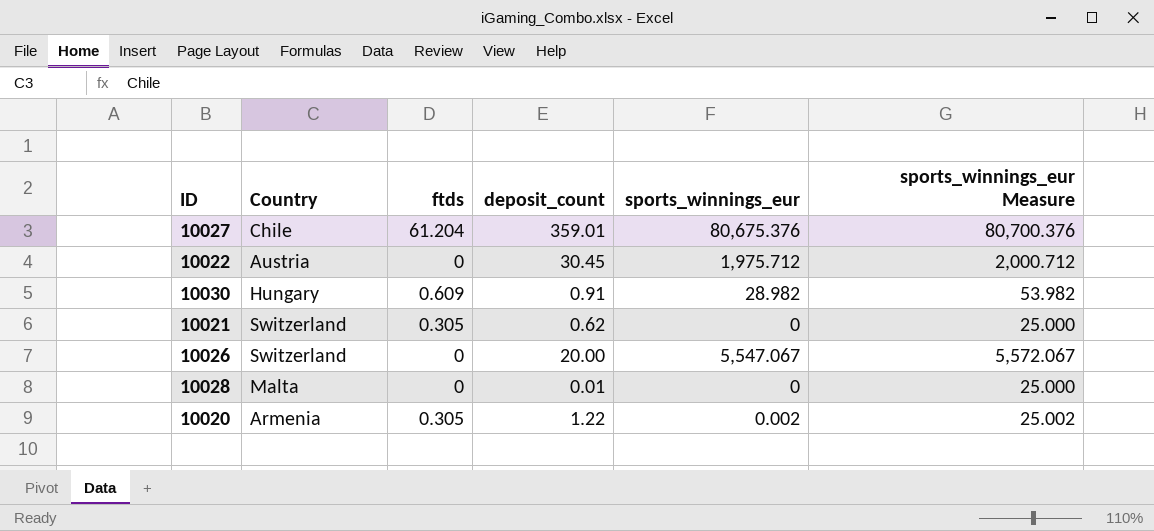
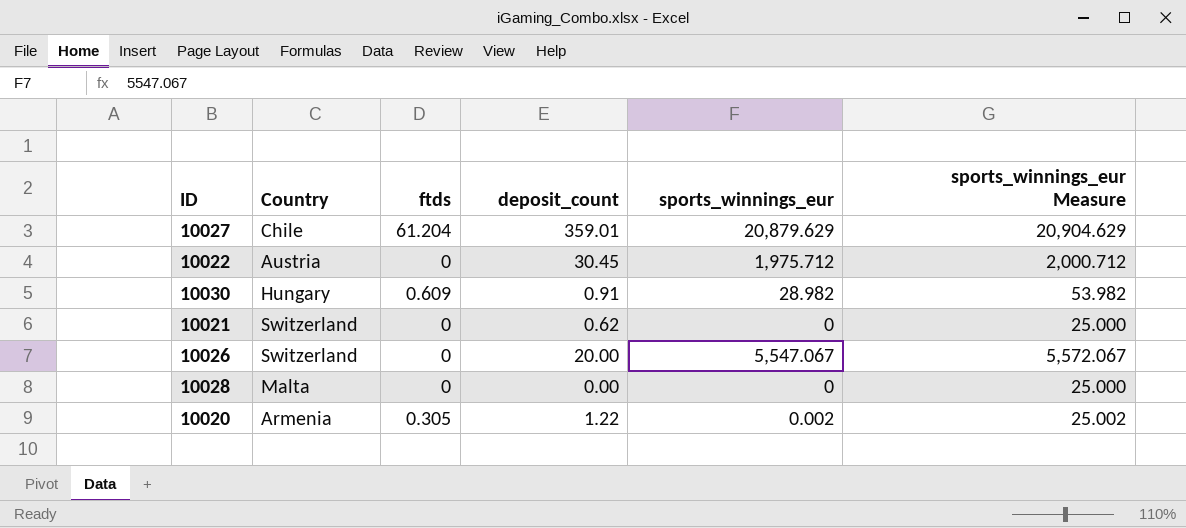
10027 | sports_winnings_eur: 80,675.376 -> 20,879.629
10027 | sports_winnings_eur Measure: 80,700.376 -> 20,904.629
10021 | ftds: 0.305 -> 0
10028 | deposit_count: 0.01 -> 0.00

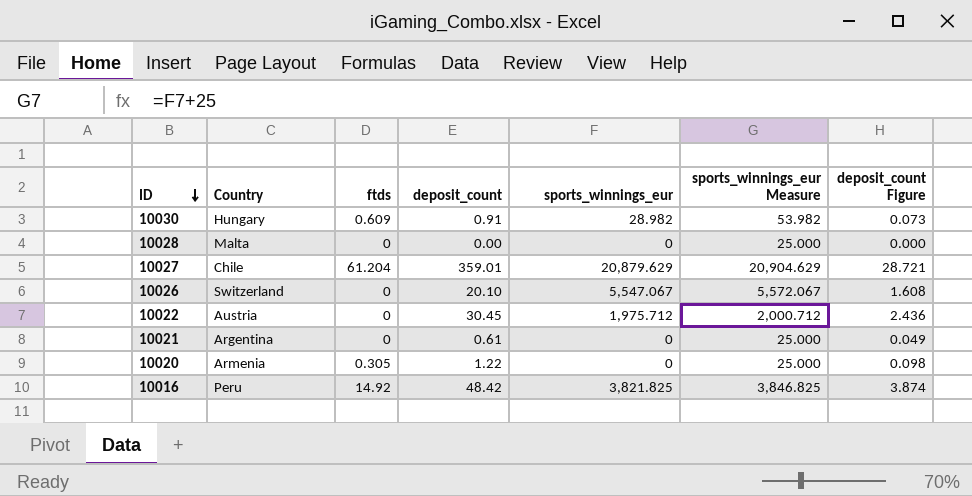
row order: none -> ID descending
column deposit_count Figure | formula: none -> [deposit_count] * 0.08
10026 | deposit_count: 20.00 -> 20.10
10021 | Country: Switzerland -> Argentina
10021 | deposit_count: 0.62 -> 0.61
10020 | sports_winnings_eur: 0.002 -> 0
10020 | sports_winnings_eur Measure: 25.002 -> 25.000
row 10016: none -> Peru | 14.92 | 48.42 | 3,821.825 | 3,846.825 | 3.874

